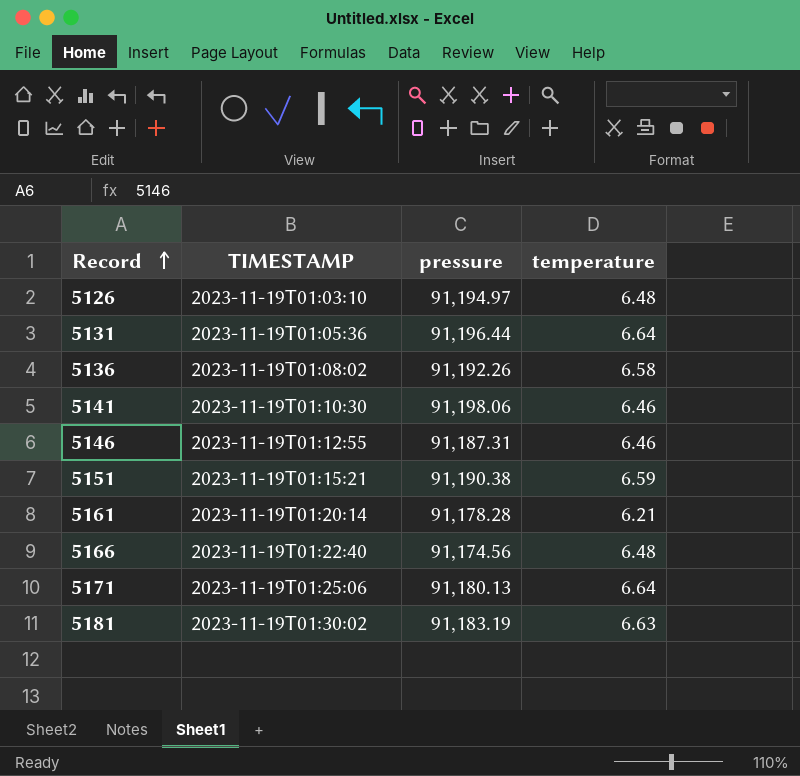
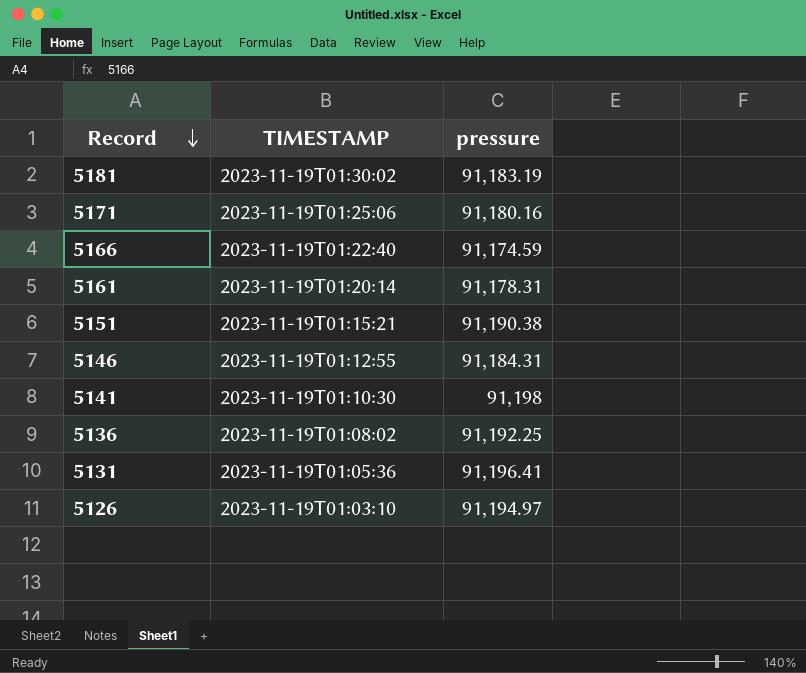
row order: Record ascending -> Record descending
column temperature | position: 4 -> none
5171 | pressure: 91,180.13 -> 91,180.16
5166 | pressure: 91,174.56 -> 91,174.59
5161 | pressure: 91,178.28 -> 91,178.31
5146 | pressure: 91,187.31 -> 91,184.31
5141 | pressure: 91,198.06 -> 91,198
5136 | pressure: 91,192.26 -> 91,192.25
5131 | pressure: 91,196.44 -> 91,196.41

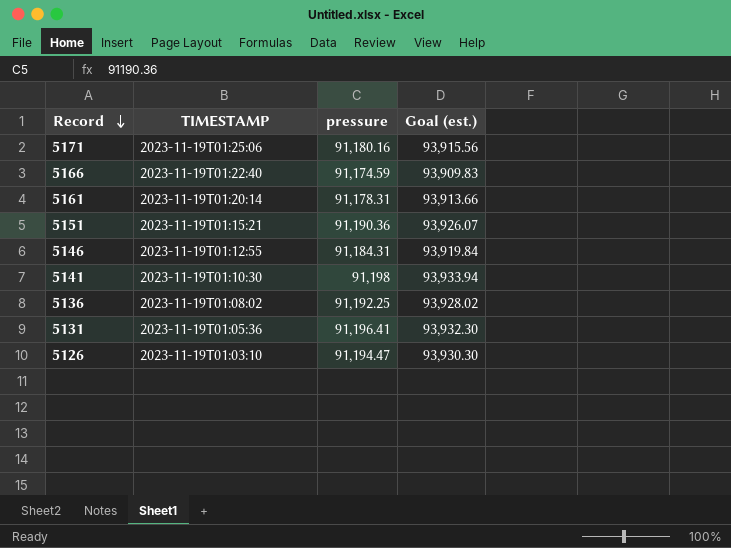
column Goal (est.) | formula: none -> [pressure] * 1.03
row 5181: 2023-11-19T01:30:02 | 91,183.19 -> none
5151 | pressure: 91,190.38 -> 91,190.36
5126 | pressure: 91,194.97 -> 91,194.47

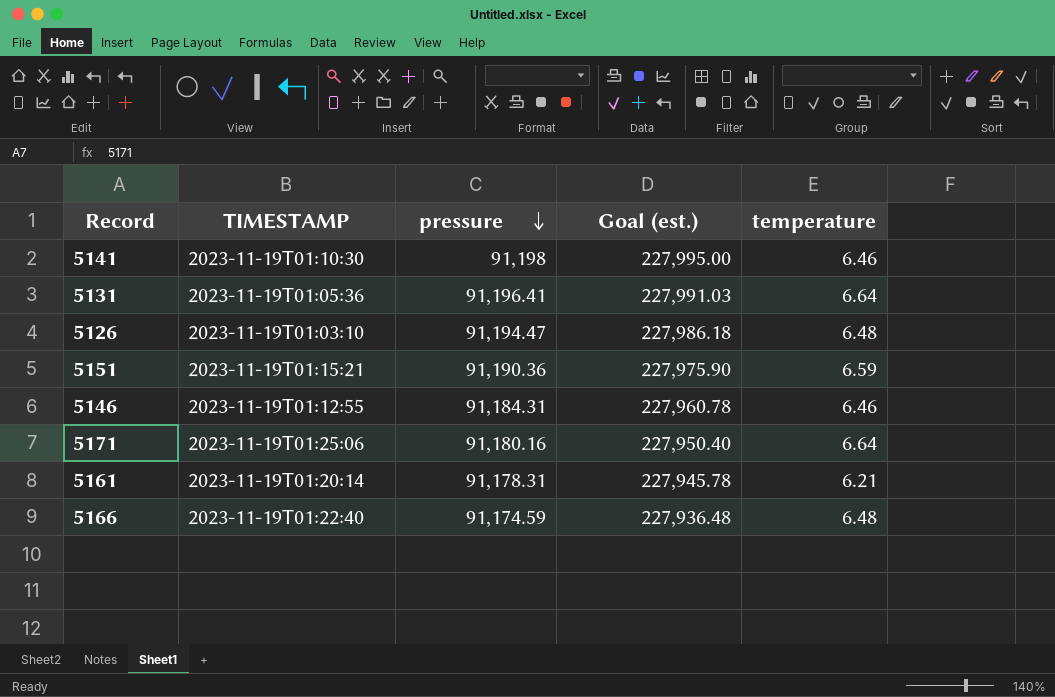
row order: Record descending -> pressure descending
column Goal (est.) | formula: [pressure] * 1.03 -> [pressure] * 2.5
column temperature | position: none -> 5
row 5136: 2023-11-19T01:08:02 | 91,192.25 | 93,928.02 -> none

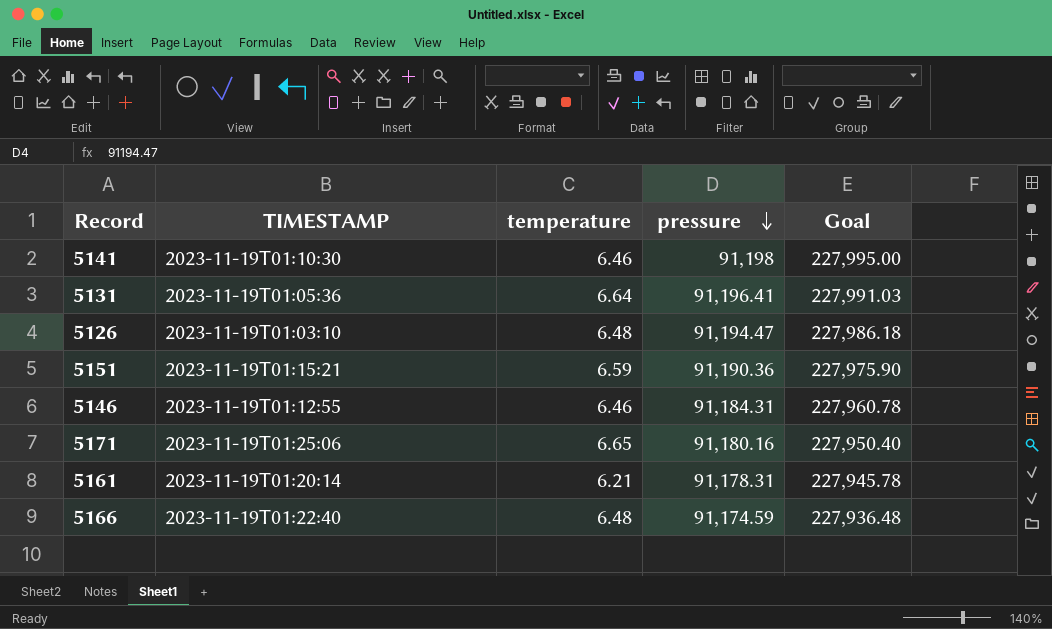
column temperature | position: 5 -> 3
column name: Goal (est.) -> Goal
5171 | temperature: 6.64 -> 6.65

